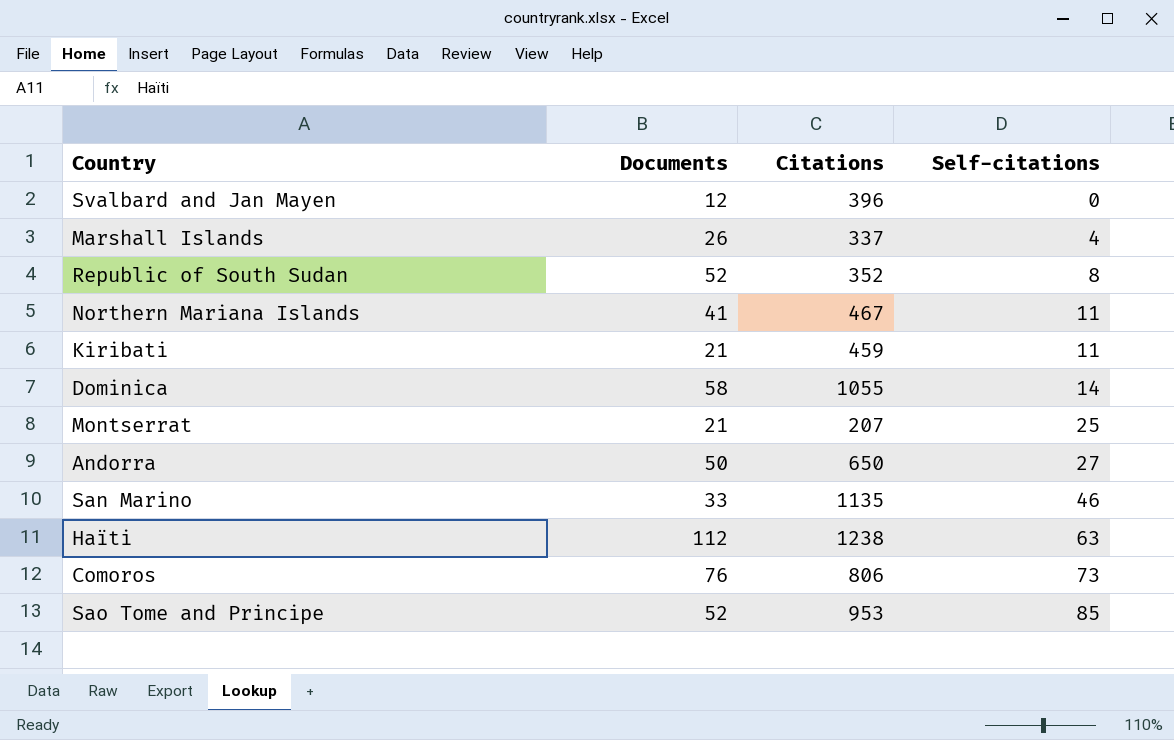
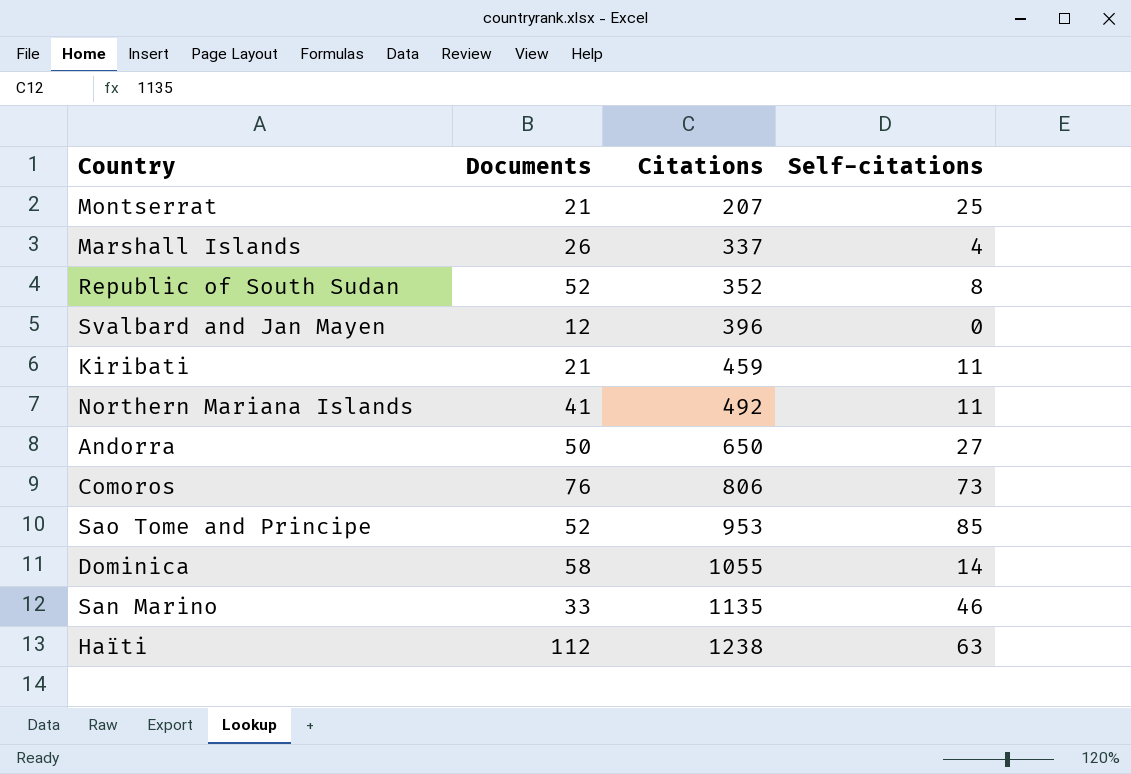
row order: Self-citations ascending -> Citations ascending
Northern Mariana Islands | Citations: 467 -> 492

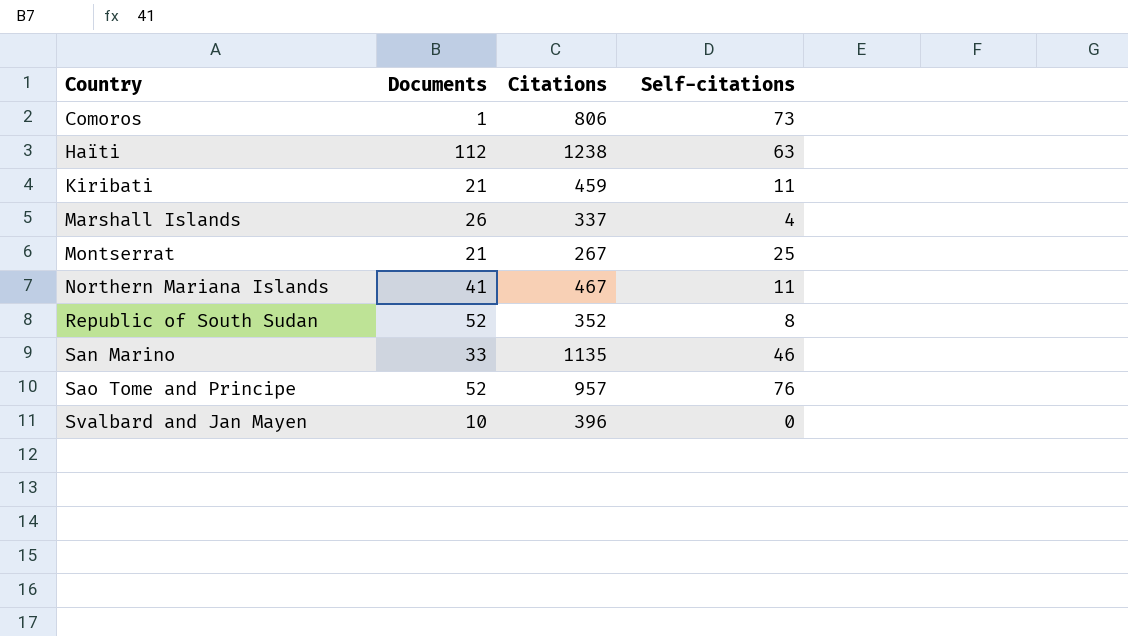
row order: Citations ascending -> Country ascending
row Andorra: 50 | 650 | 27 -> none
row Dominica: 58 | 1055 | 14 -> none
Comoros | Documents: 76 -> 1
Montserrat | Citations: 207 -> 267
Northern Mariana Islands | Citations: 492 -> 467
Sao Tome and Principe | Citations: 953 -> 957
Sao Tome and Principe | Self-citations: 85 -> 76
Svalbard and Jan Mayen | Documents: 12 -> 10

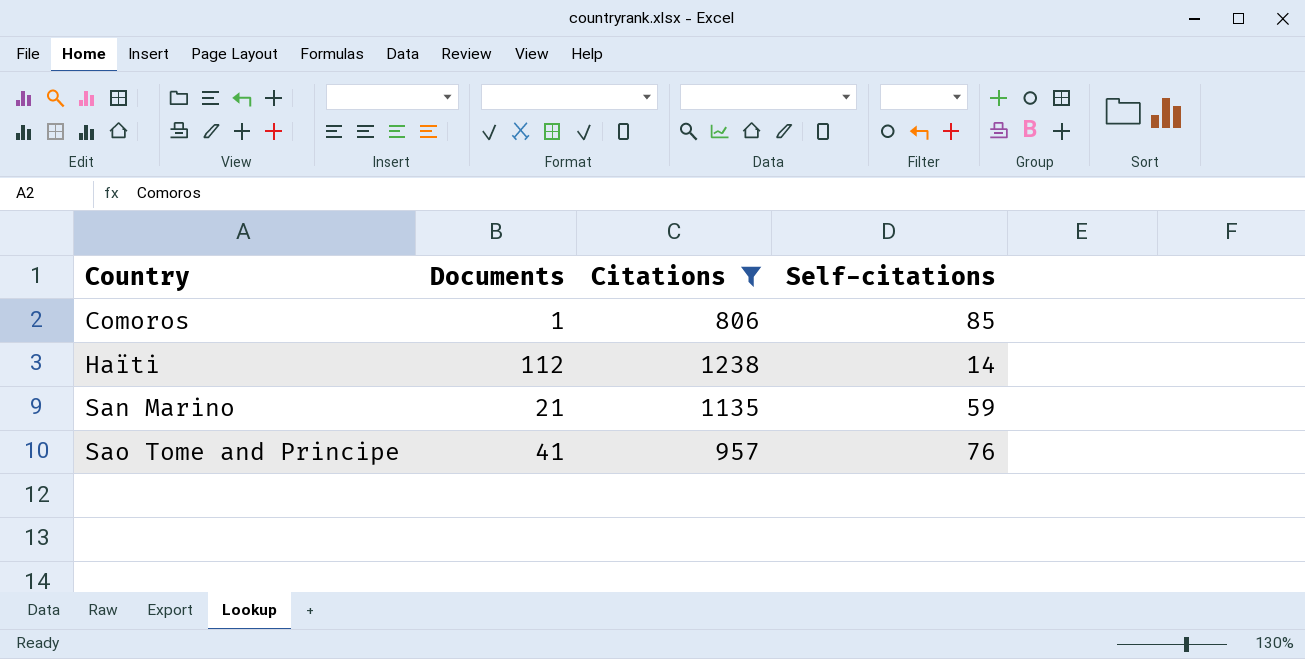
filter: none -> Citations >= 806
Comoros | Self-citations: 73 -> 85
Haïti | Self-citations: 63 -> 14
San Marino | Documents: 33 -> 21
San Marino | Self-citations: 46 -> 59
Sao Tome and Principe | Documents: 52 -> 41

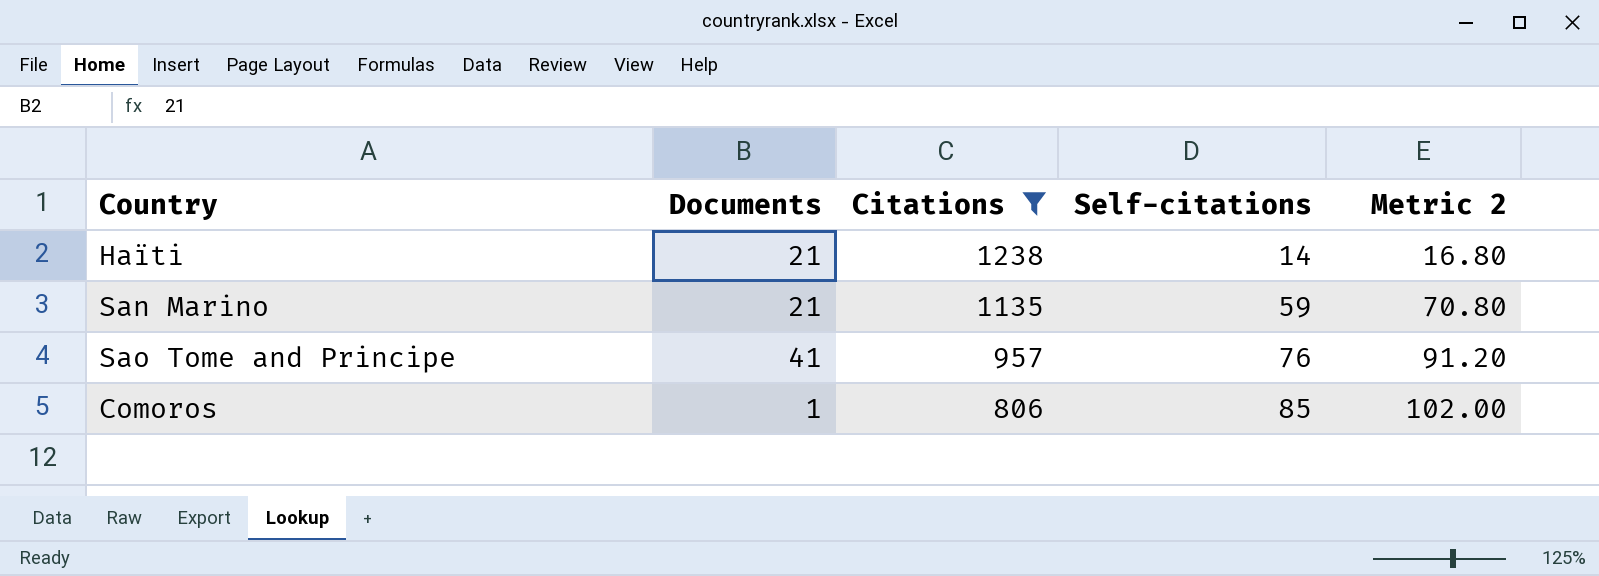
row order: Country ascending -> Citations descending
column Metric 2 | formula: none -> [Self-citations] * 1.2
Haïti | Documents: 112 -> 21

